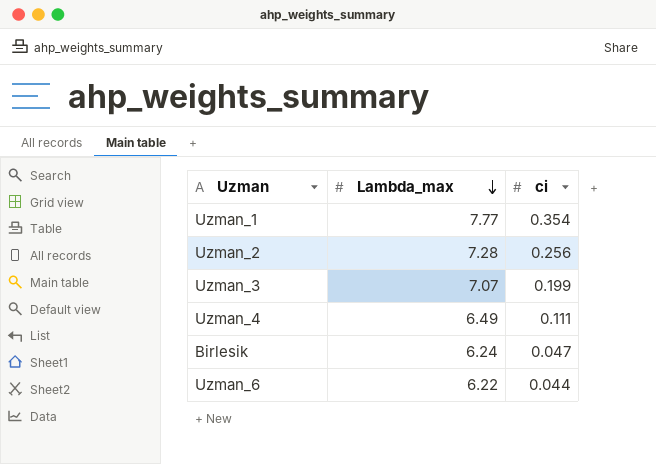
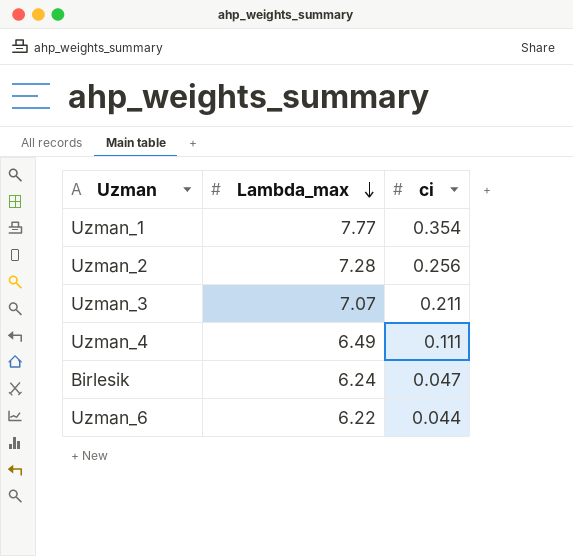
Uzman_3 | ci: 0.199 -> 0.211

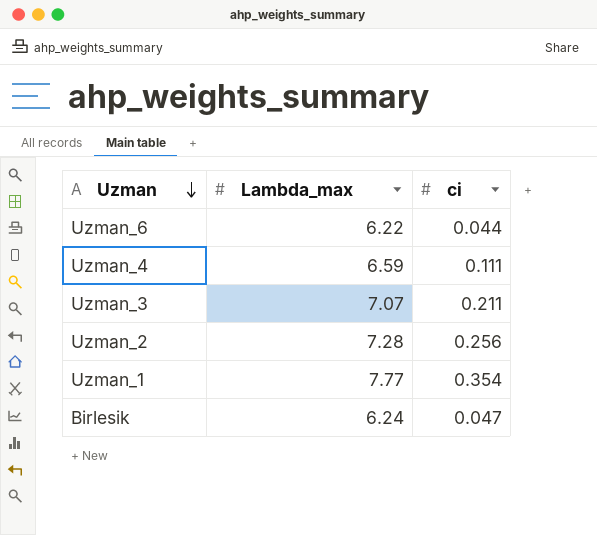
row order: Lambda_max descending -> Uzman descending
Uzman_4 | Lambda_max: 6.49 -> 6.59

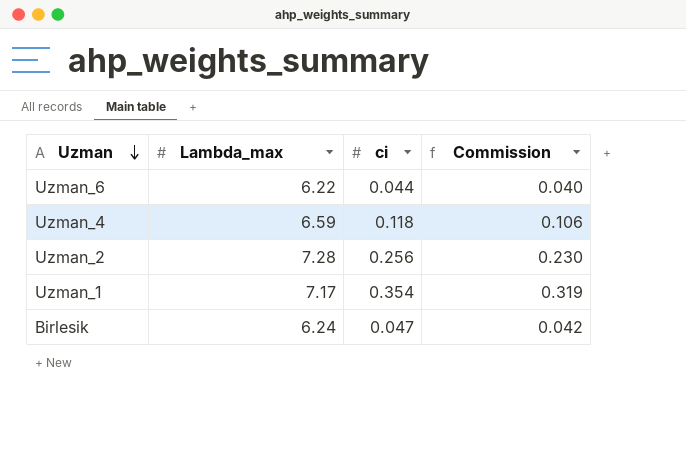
column Commission | formula: none -> [ci] * 0.9
row Uzman_3: 7.07 | 0.211 -> none
Uzman_4 | ci: 0.111 -> 0.118
Uzman_1 | Lambda_max: 7.77 -> 7.17

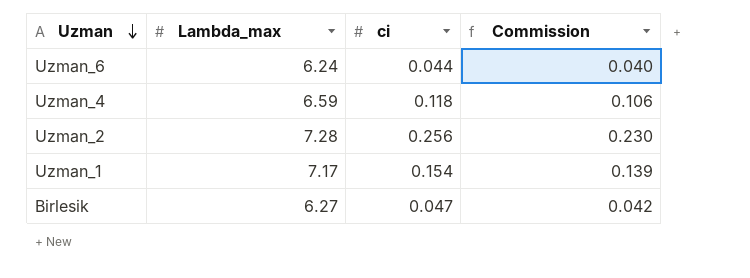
Uzman_6 | Lambda_max: 6.22 -> 6.24
Uzman_1 | ci: 0.354 -> 0.154
Uzman_1 | Commission: 0.319 -> 0.139
Birlesik | Lambda_max: 6.24 -> 6.27

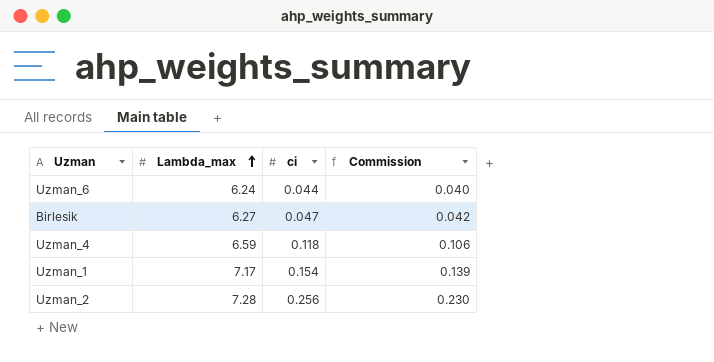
row order: Uzman descending -> Lambda_max ascending

